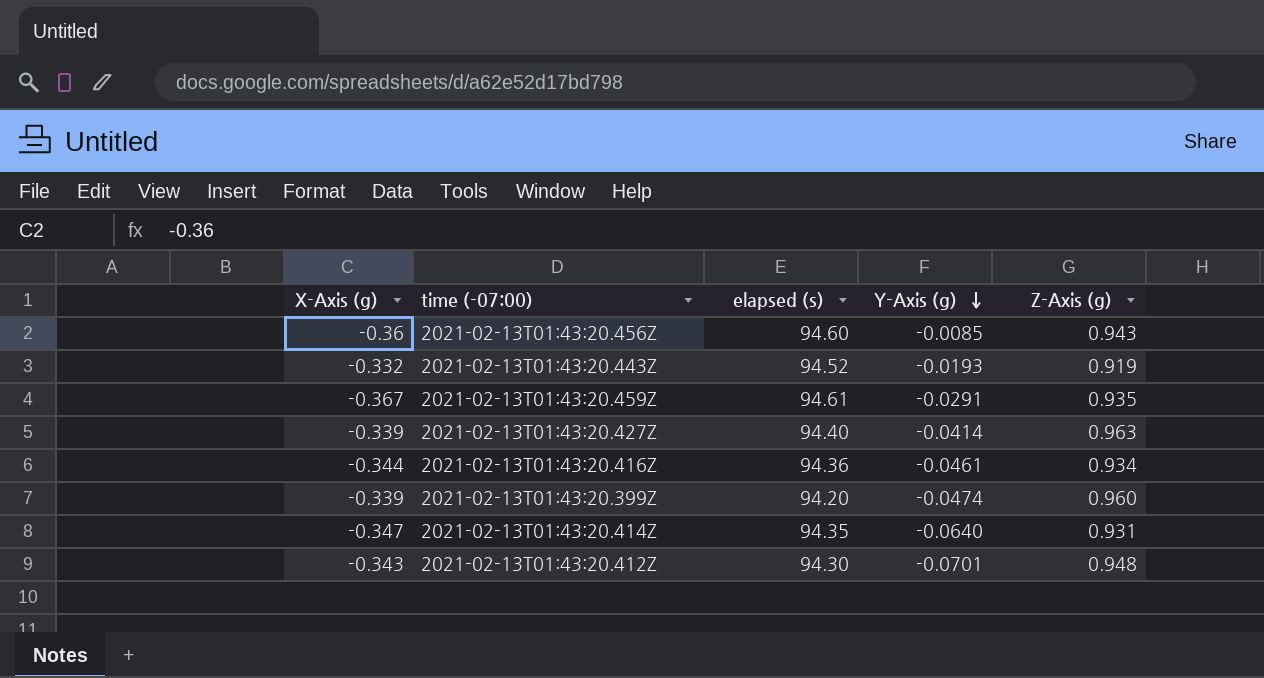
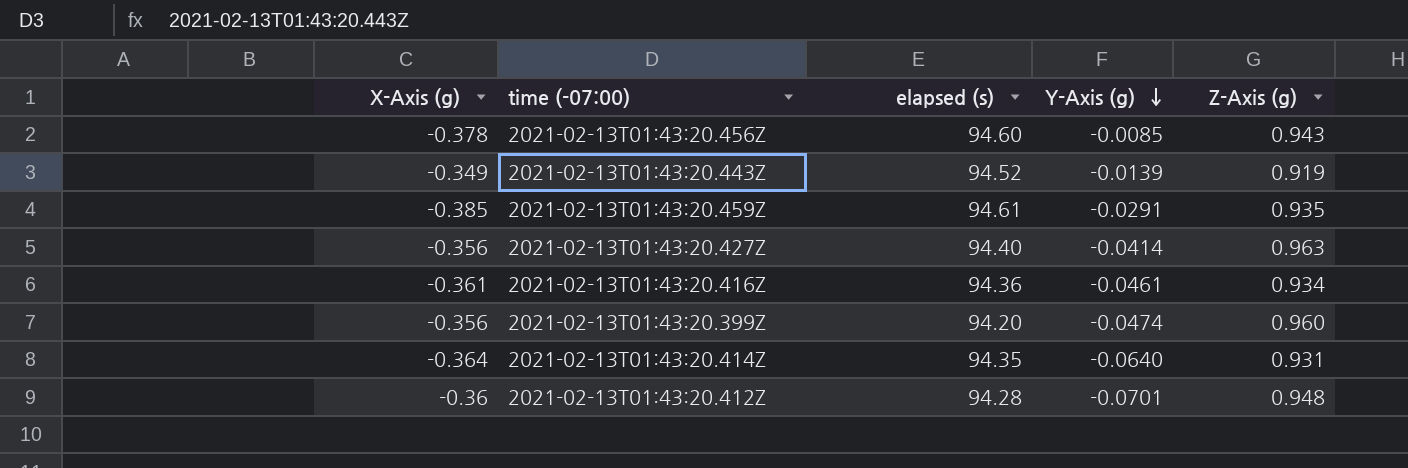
2021-02-13T01:43:20.456Z | X-Axis (g): -0.36 -> -0.378
2021-02-13T01:43:20.443Z | X-Axis (g): -0.332 -> -0.349
2021-02-13T01:43:20.443Z | Y-Axis (g): -0.0193 -> -0.0139
2021-02-13T01:43:20.459Z | X-Axis (g): -0.367 -> -0.385
2021-02-13T01:43:20.427Z | X-Axis (g): -0.339 -> -0.356
2021-02-13T01:43:20.416Z | X-Axis (g): -0.344 -> -0.361
2021-02-13T01:43:20.399Z | X-Axis (g): -0.339 -> -0.356
2021-02-13T01:43:20.414Z | X-Axis (g): -0.347 -> -0.364
2021-02-13T01:43:20.412Z | X-Axis (g): -0.343 -> -0.36
2021-02-13T01:43:20.412Z | elapsed (s): 94.30 -> 94.28

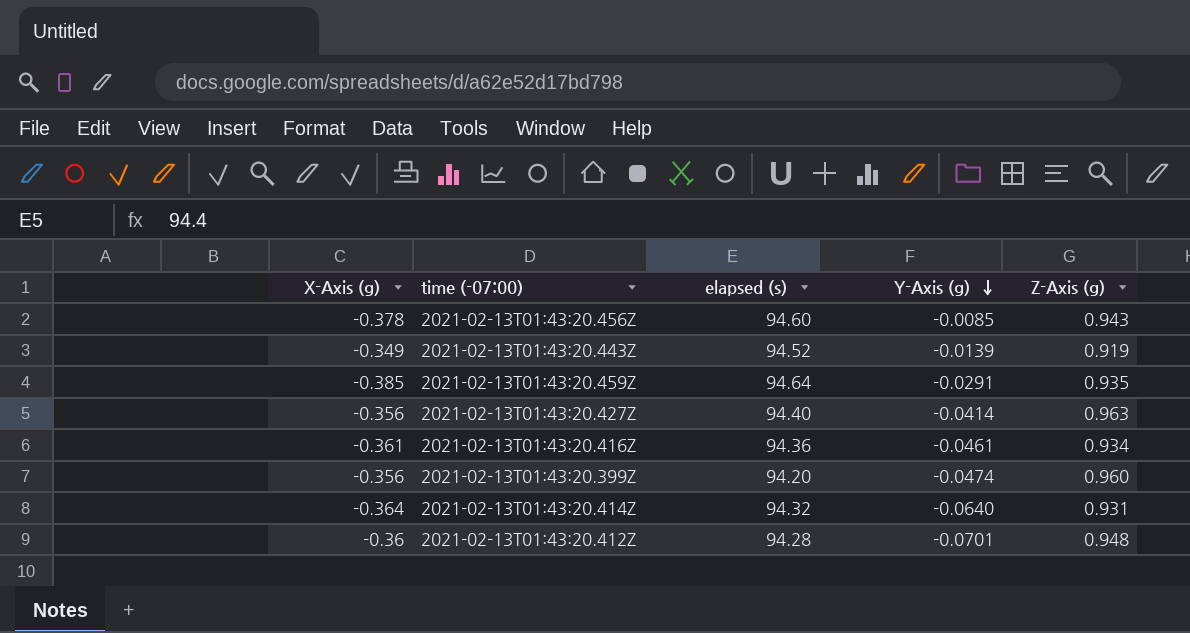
2021-02-13T01:43:20.459Z | elapsed (s): 94.61 -> 94.64
2021-02-13T01:43:20.414Z | elapsed (s): 94.35 -> 94.32

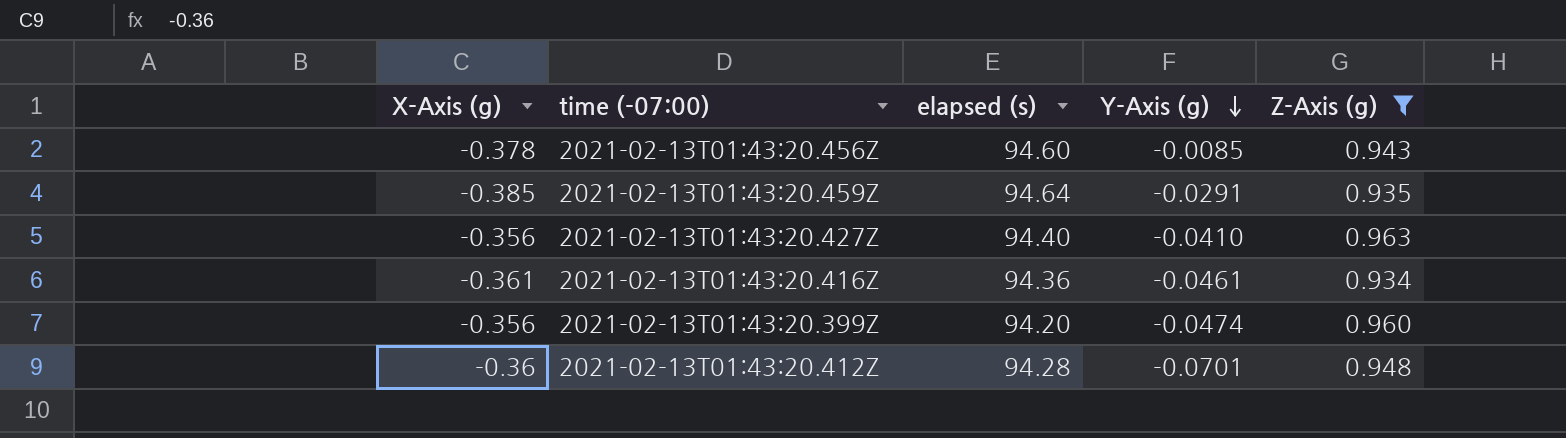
filter: none -> Z-Axis (g) >= 0.934
2021-02-13T01:43:20.427Z | Y-Axis (g): -0.0414 -> -0.0410

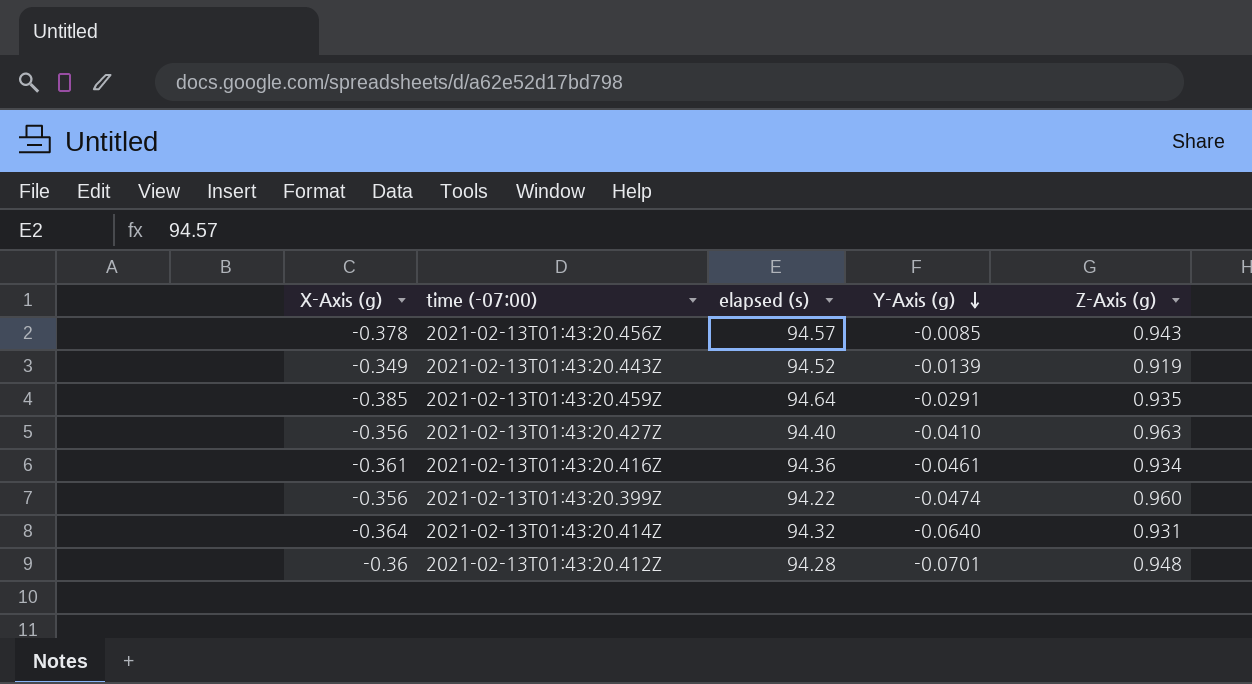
filter: Z-Axis (g) >= 0.934 -> none
2021-02-13T01:43:20.456Z | elapsed (s): 94.60 -> 94.57
2021-02-13T01:43:20.399Z | elapsed (s): 94.20 -> 94.22

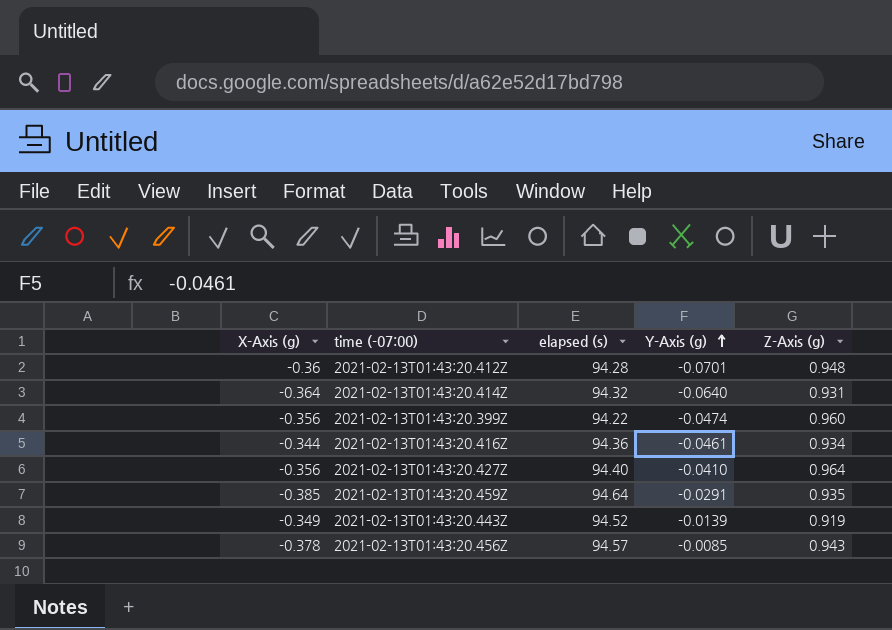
row order: Y-Axis (g) descending -> Y-Axis (g) ascending
2021-02-13T01:43:20.416Z | X-Axis (g): -0.361 -> -0.344
2021-02-13T01:43:20.427Z | Z-Axis (g): 0.963 -> 0.964

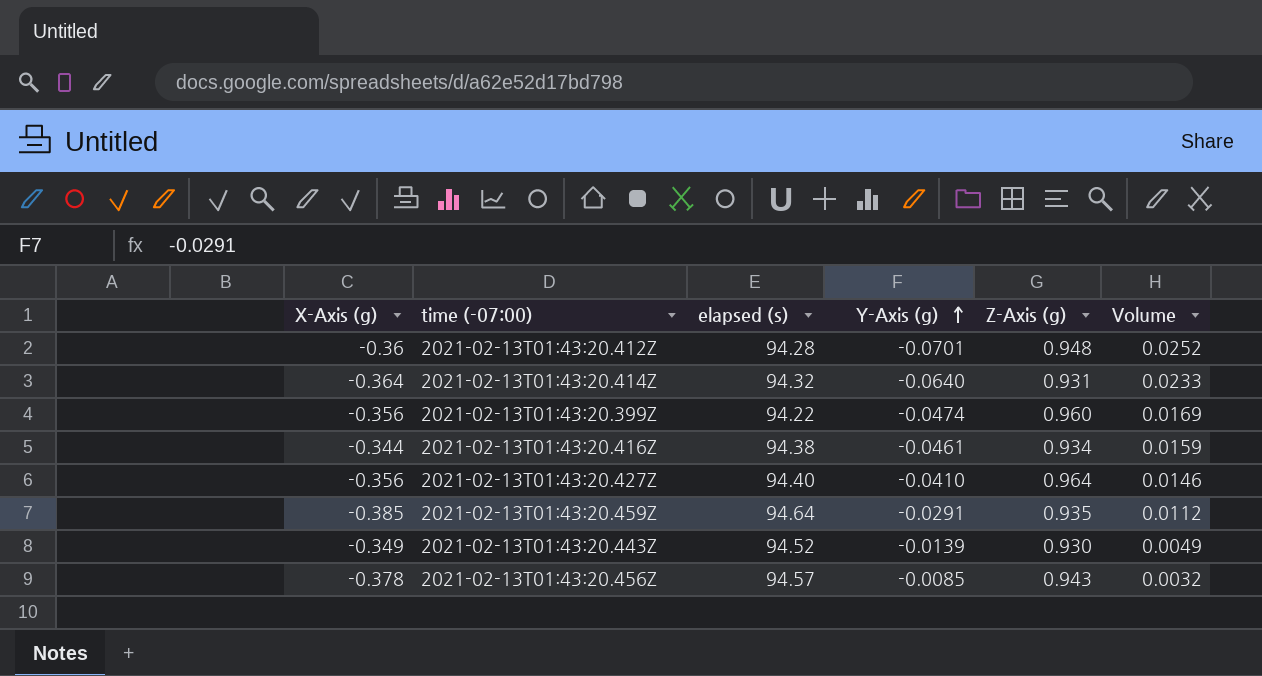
column Volume | formula: none -> [X-Axis (g)] * [Y-Axis (g)]
2021-02-13T01:43:20.416Z | elapsed (s): 94.36 -> 94.38
2021-02-13T01:43:20.443Z | Z-Axis (g): 0.919 -> 0.930

